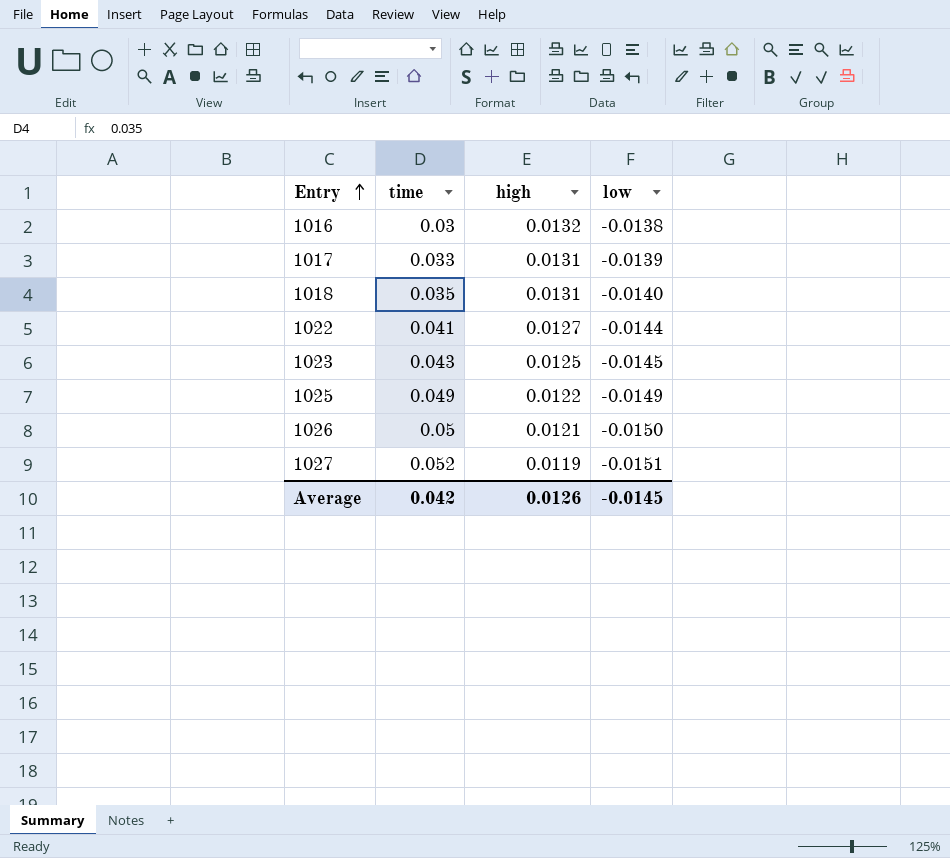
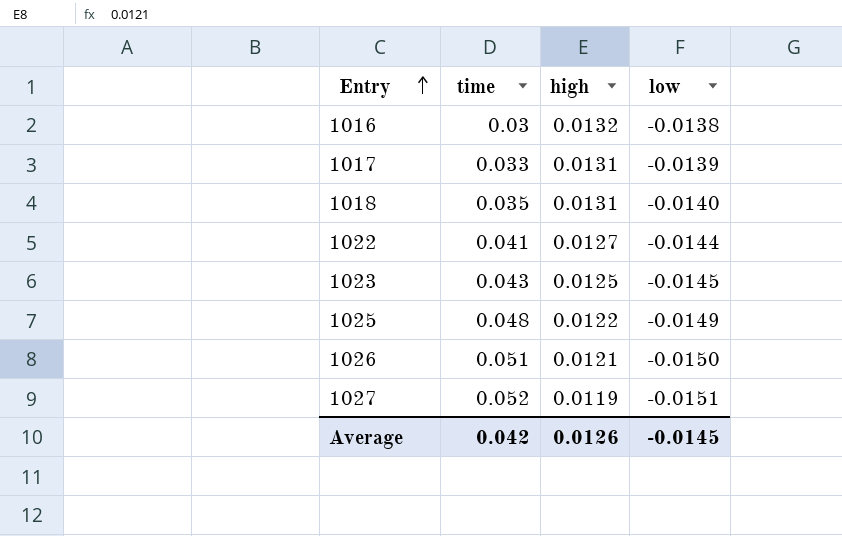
1025 | time: 0.049 -> 0.048
1026 | time: 0.05 -> 0.051

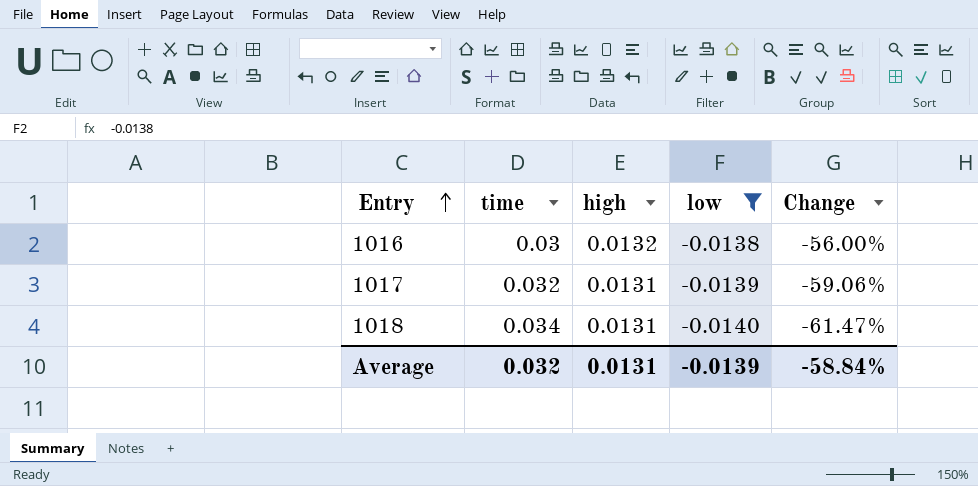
filter: none -> low >= -0.0140
column Change | formula: none -> ([high] - [time]) / [time]
1017 | time: 0.033 -> 0.032
1018 | time: 0.035 -> 0.034
Average | time: 0.042 -> 0.032
Average | high: 0.0126 -> 0.0131
Average | low: -0.0145 -> -0.0139

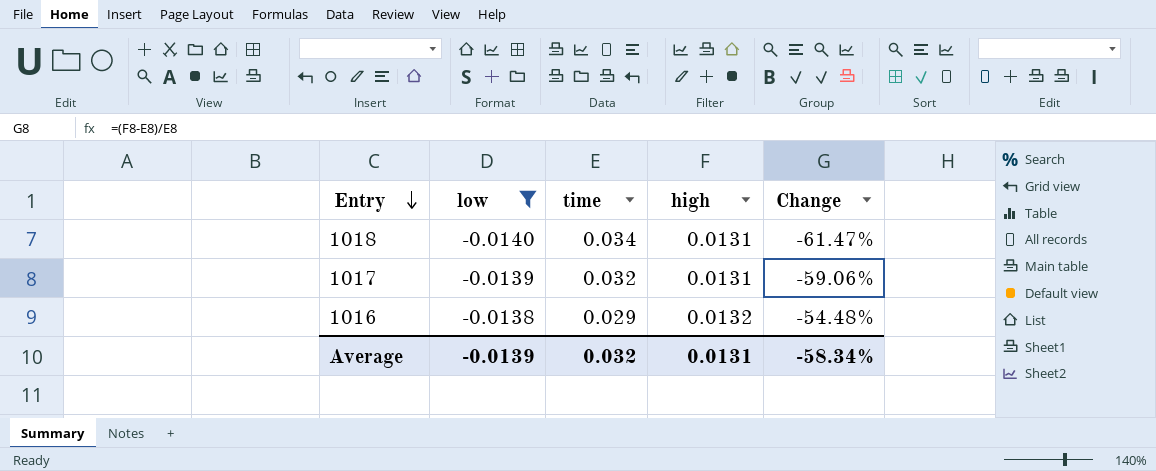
row order: Entry ascending -> Entry descending
column low | position: 4 -> 2
1016 | time: 0.03 -> 0.029
1016 | Change: -56.00% -> -54.48%
Average | Change: -58.84% -> -58.34%

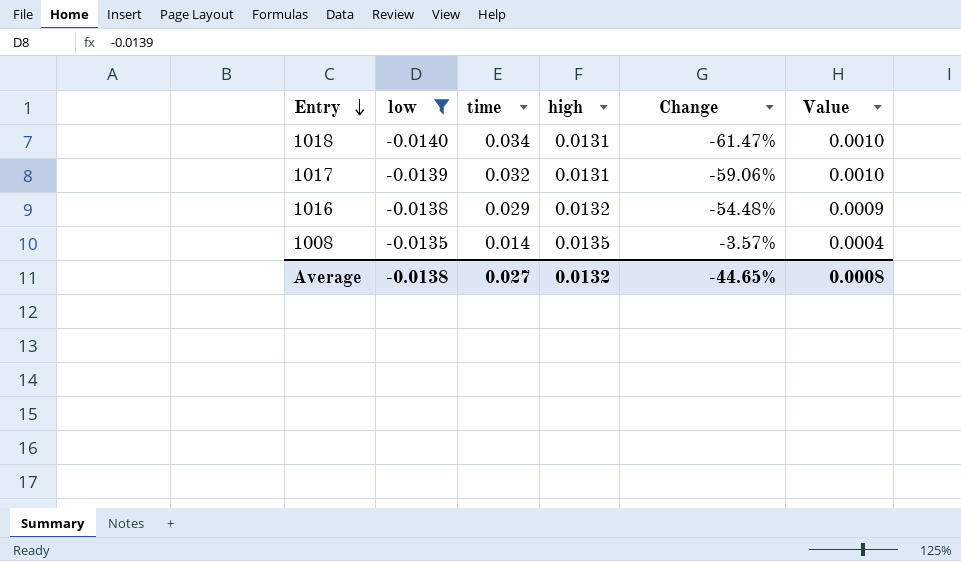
column Value | formula: none -> [time] * 0.03
row 1008: none -> -0.0135 | 0.014 | 0.0135 | -3.57% | 0.0004
Average | low: -0.0139 -> -0.0138
Average | time: 0.032 -> 0.027
Average | high: 0.0131 -> 0.0132
Average | Change: -58.34% -> -44.65%

